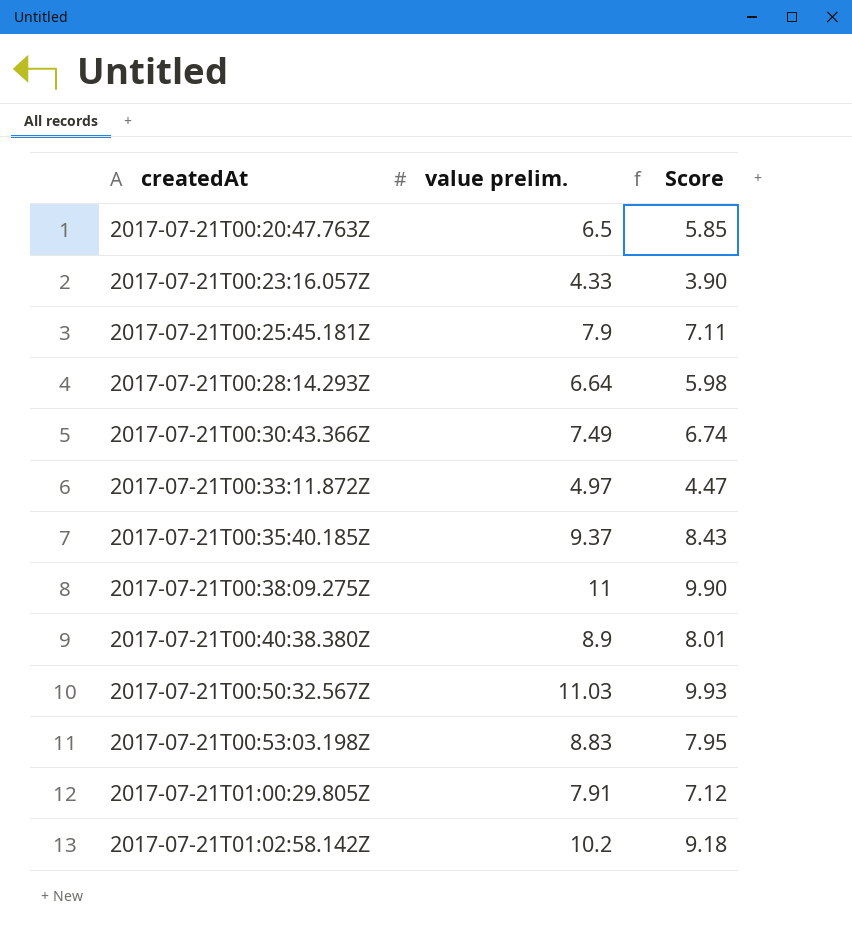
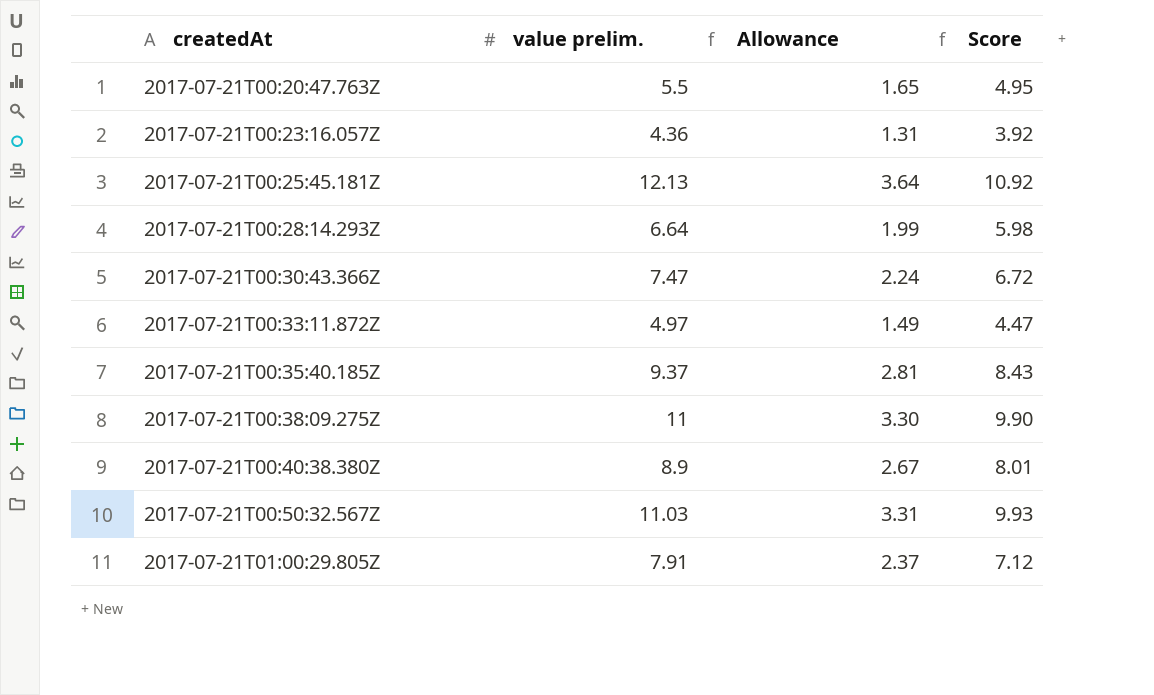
column Allowance | formula: none -> [value prelim.] * 0.3
row 2017-07-21T00:53:03.198Z: 8.83 | 7.95 -> none
row 2017-07-21T01:02:58.142Z: 10.2 | 9.18 -> none
2017-07-21T00:20:47.763Z | value prelim.: 6.5 -> 5.5
2017-07-21T00:20:47.763Z | Score: 5.85 -> 4.95
2017-07-21T00:23:16.057Z | value prelim.: 4.33 -> 4.36
2017-07-21T00:23:16.057Z | Score: 3.90 -> 3.92
2017-07-21T00:25:45.181Z | value prelim.: 7.9 -> 12.13
2017-07-21T00:25:45.181Z | Score: 7.11 -> 10.92
2017-07-21T00:30:43.366Z | value prelim.: 7.49 -> 7.47
2017-07-21T00:30:43.366Z | Score: 6.74 -> 6.72

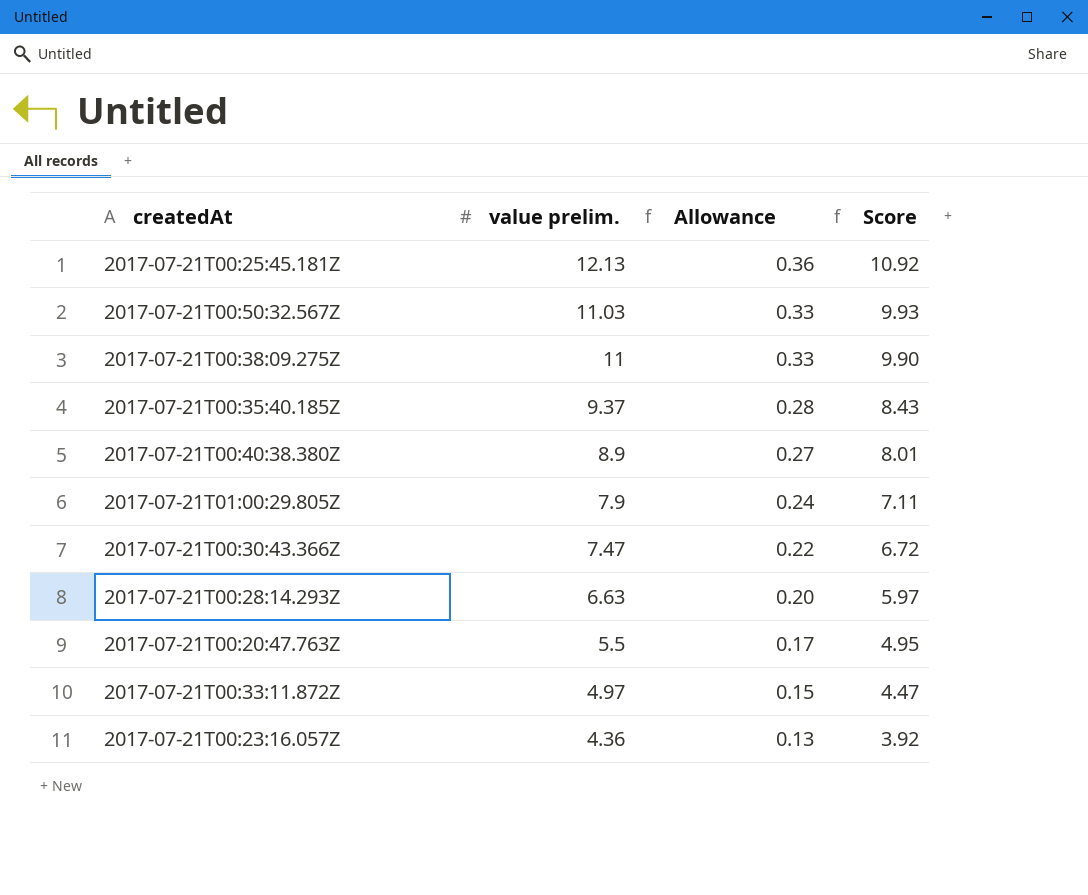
row order: createdAt ascending -> value prelim. descending
column Allowance | formula: [value prelim.] * 0.3 -> [value prelim.] * 0.03
2017-07-21T01:00:29.805Z | value prelim.: 7.91 -> 7.9
2017-07-21T01:00:29.805Z | Score: 7.12 -> 7.11
2017-07-21T00:28:14.293Z | value prelim.: 6.64 -> 6.63
2017-07-21T00:28:14.293Z | Score: 5.98 -> 5.97

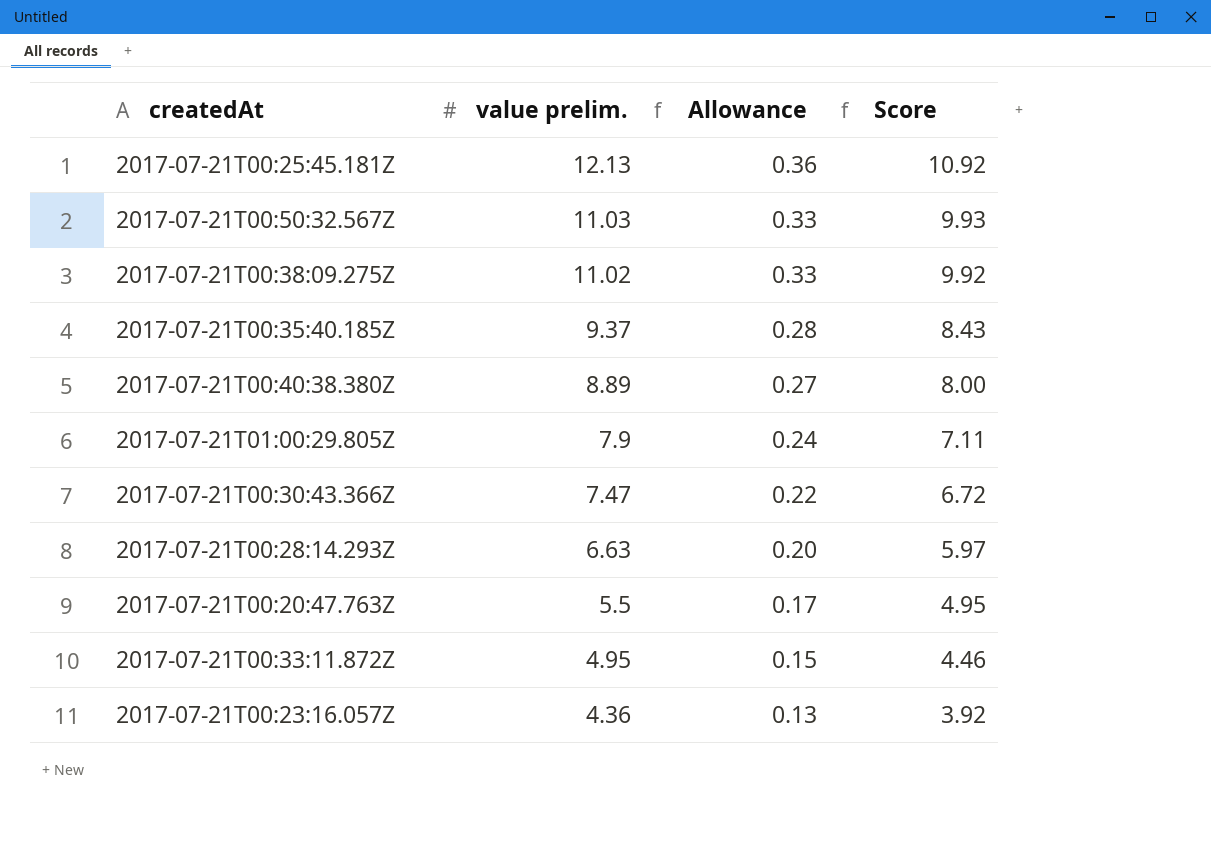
2017-07-21T00:38:09.275Z | value prelim.: 11 -> 11.02
2017-07-21T00:38:09.275Z | Score: 9.90 -> 9.92
2017-07-21T00:40:38.380Z | value prelim.: 8.9 -> 8.89
2017-07-21T00:40:38.380Z | Score: 8.01 -> 8.00
2017-07-21T00:33:11.872Z | value prelim.: 4.97 -> 4.95
2017-07-21T00:33:11.872Z | Score: 4.47 -> 4.46

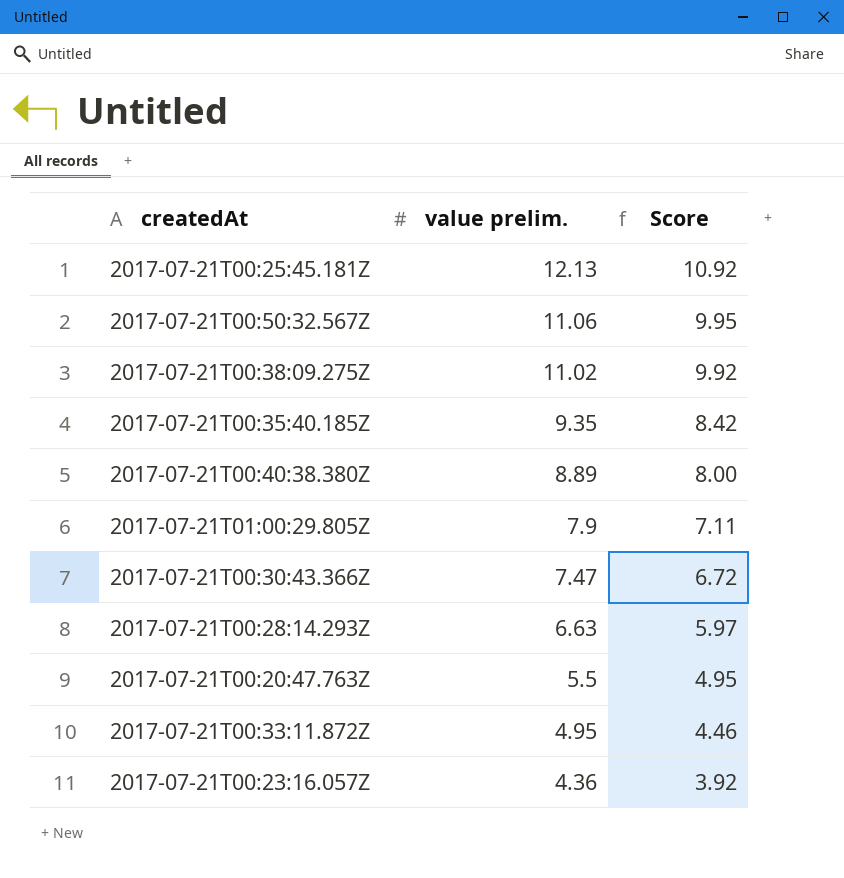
column Allowance | formula: [value prelim.] * 0.03 -> none
2017-07-21T00:50:32.567Z | value prelim.: 11.03 -> 11.06
2017-07-21T00:50:32.567Z | Score: 9.93 -> 9.95
2017-07-21T00:35:40.185Z | value prelim.: 9.37 -> 9.35
2017-07-21T00:35:40.185Z | Score: 8.43 -> 8.42

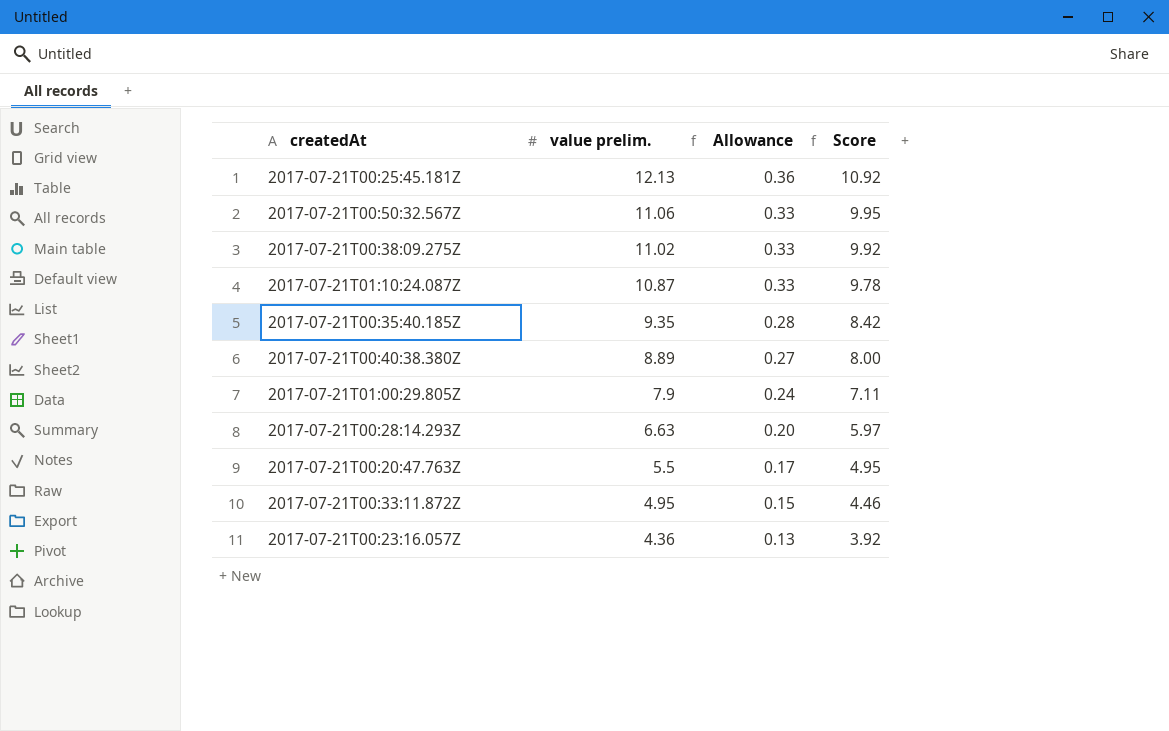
column Allowance | formula: none -> [value prelim.] * 0.03
row 2017-07-21T00:30:43.366Z: 7.47 | 6.72 -> none
row 2017-07-21T01:10:24.087Z: none -> 10.87 | 0.33 | 9.78

